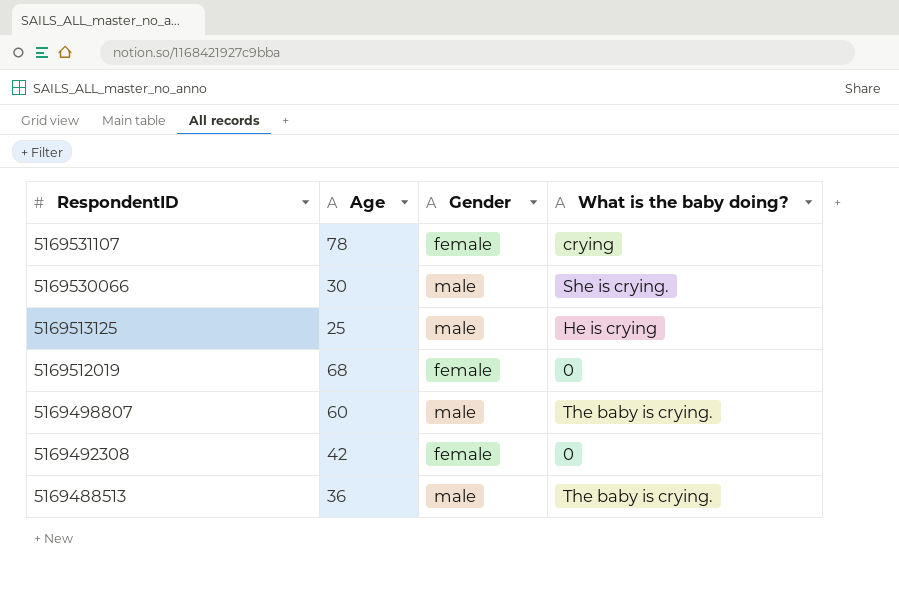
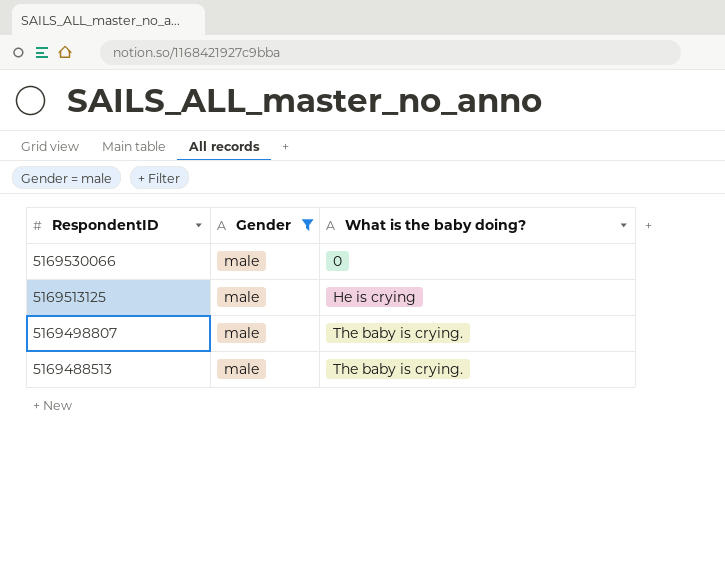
filter: none -> Gender = male
column Age | position: 2 -> none
5169530066 | What is the baby doing?: She is crying. -> 0

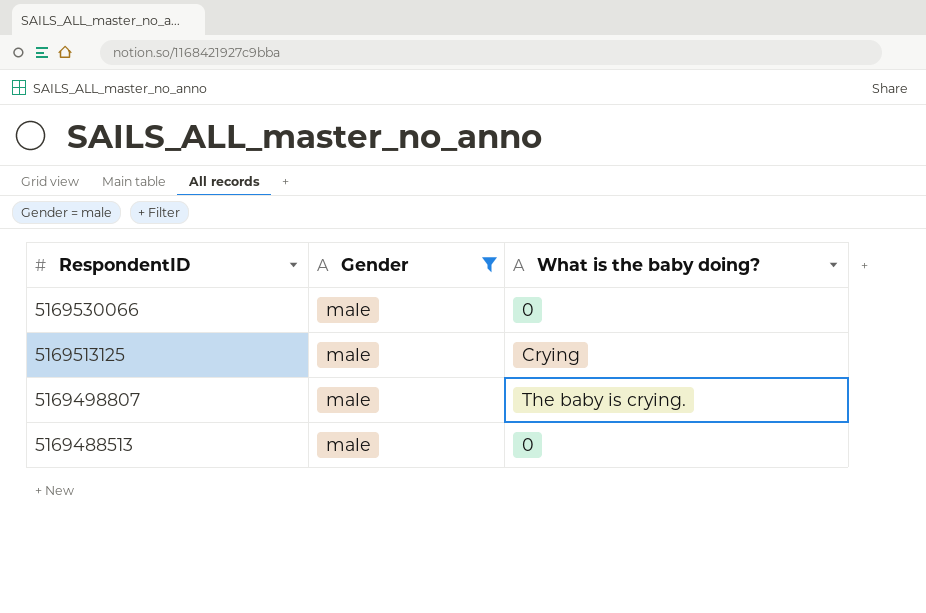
5169513125 | What is the baby doing?: He is crying -> Crying
5169488513 | What is the baby doing?: The baby is crying. -> 0

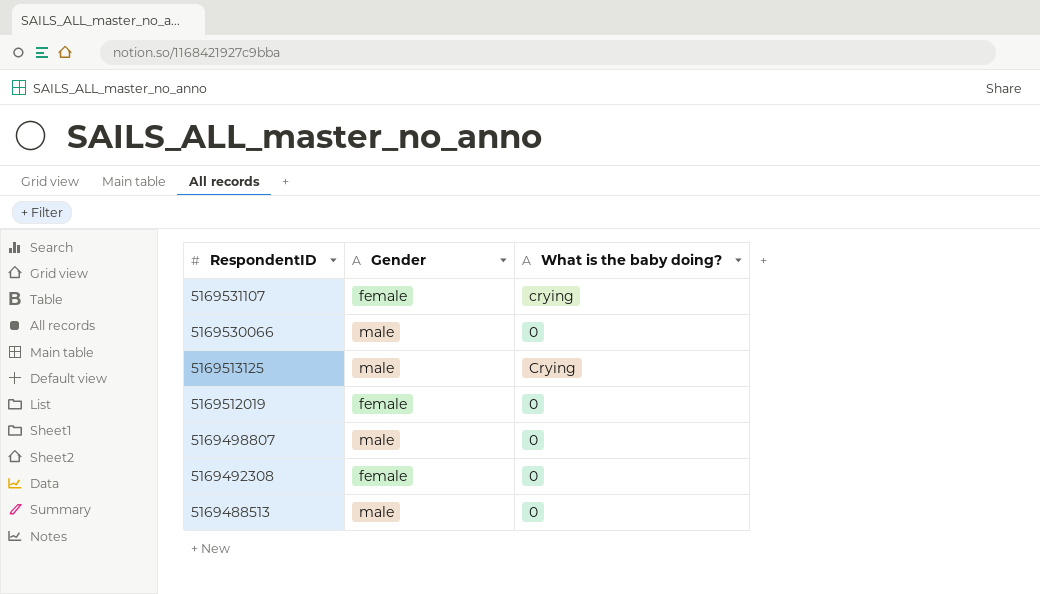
filter: Gender = male -> none
5169498807 | What is the baby doing?: The baby is crying. -> 0

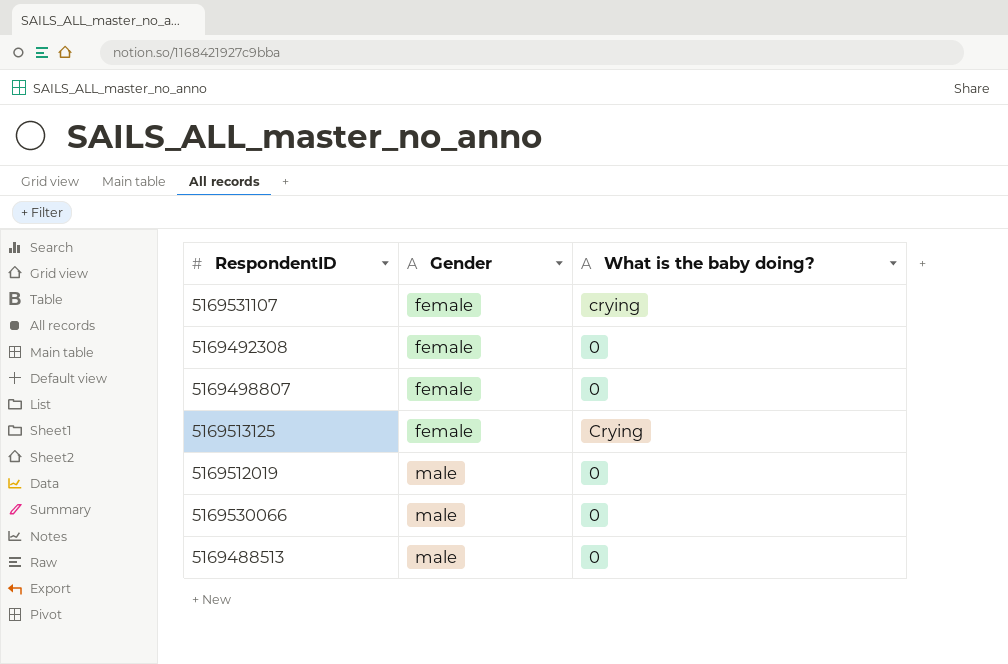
row order: RespondentID descending -> Gender ascending
5169498807 | Gender: male -> female
5169513125 | Gender: male -> female
5169512019 | Gender: female -> male

